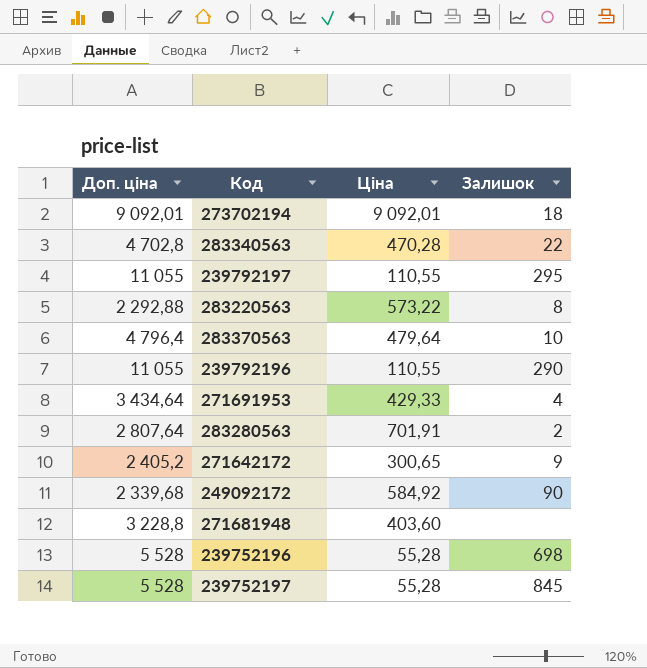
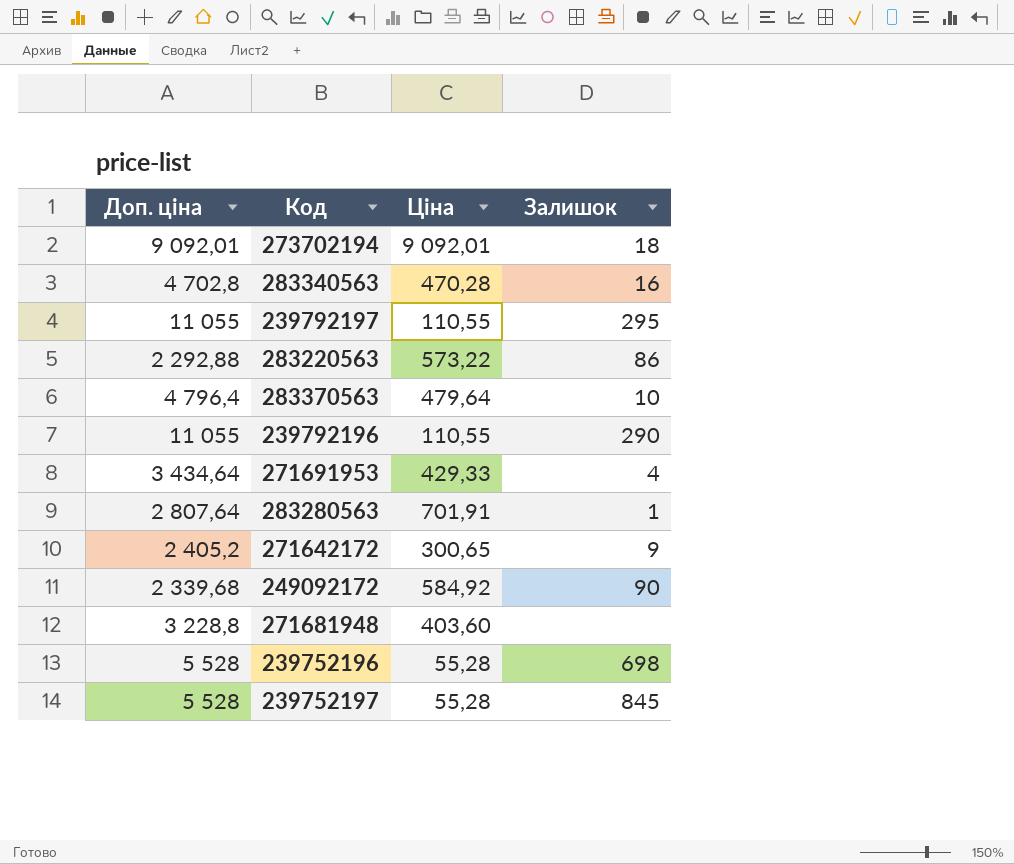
283340563 | Залишок: 22 -> 16
283220563 | Залишок: 8 -> 86
283280563 | Залишок: 2 -> 1

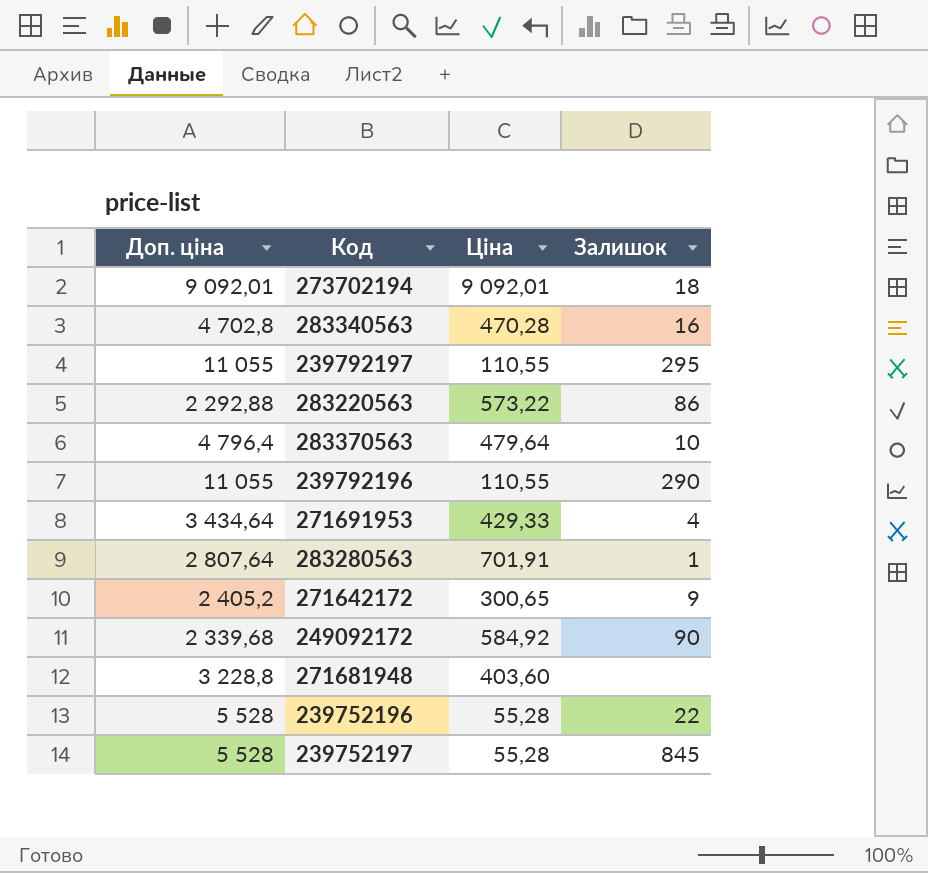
239752196 | Залишок: 698 -> 22

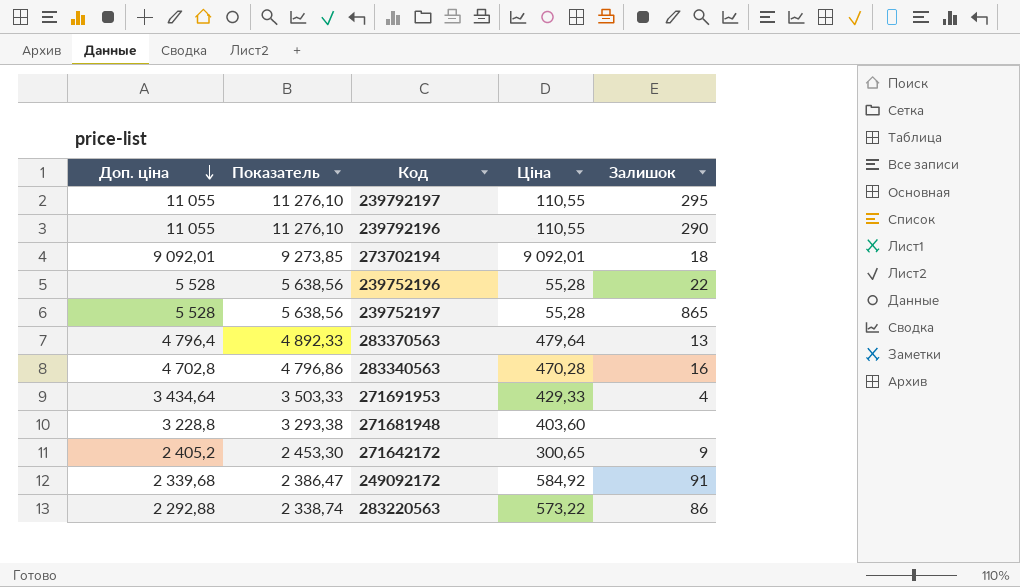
row order: none -> Доп. ціна descending
column Показатель | formula: none -> [Доп. ціна] * 1,02
row 283280563: 2 807,64 | 701,91 | 1 -> none
239752197 | Залишок: 845 -> 865
283370563 | Залишок: 10 -> 13
249092172 | Залишок: 90 -> 91

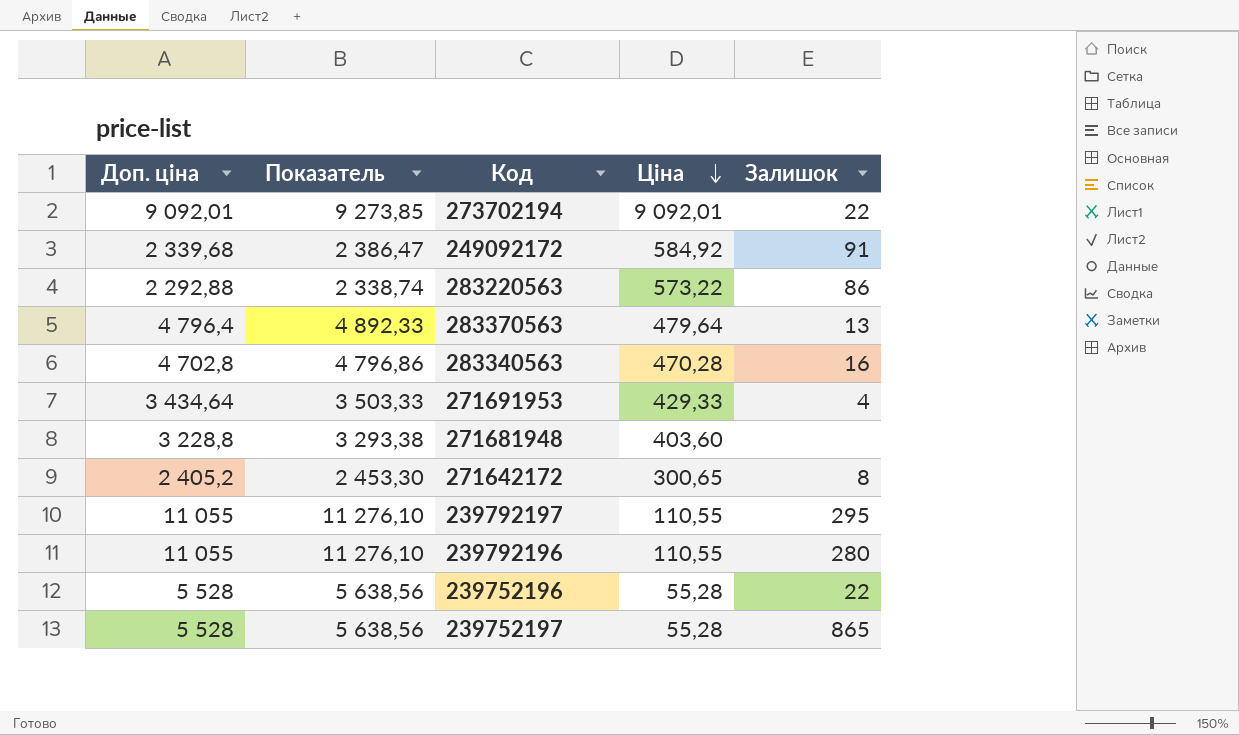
row order: Доп. ціна descending -> Ціна descending
273702194 | Залишок: 18 -> 22
271642172 | Залишок: 9 -> 8
239792196 | Залишок: 290 -> 280

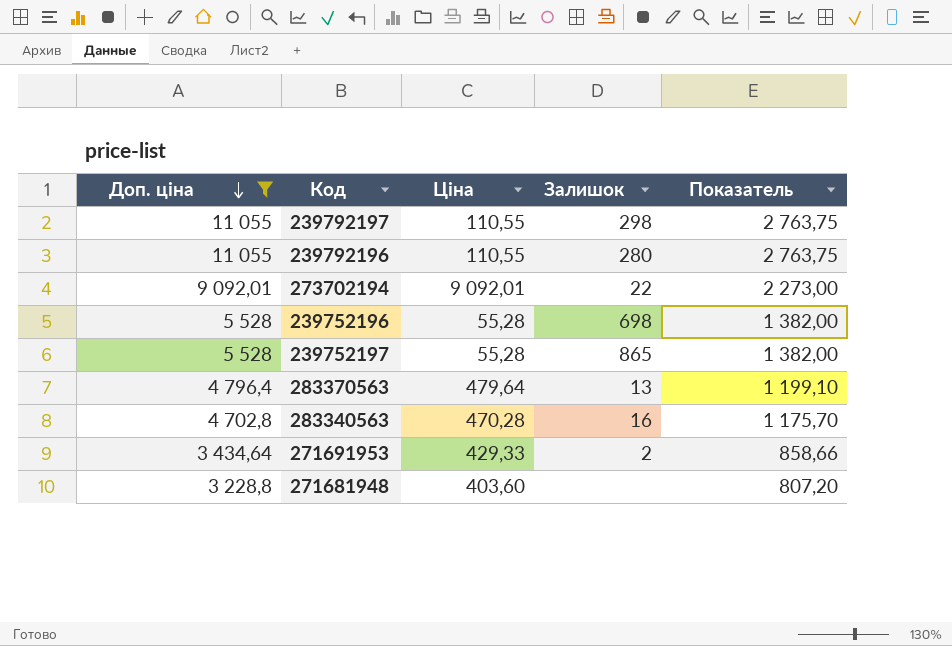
filter: none -> Доп. ціна >= 3 228,8
row order: Ціна descending -> Доп. ціна descending
column Показатель | formula: [Доп. ціна] * 1,02 -> [Доп. ціна] * 0,25
column Показатель | position: 2 -> 5
239792197 | Залишок: 295 -> 298
239752196 | Залишок: 22 -> 698
271691953 | Залишок: 4 -> 2

